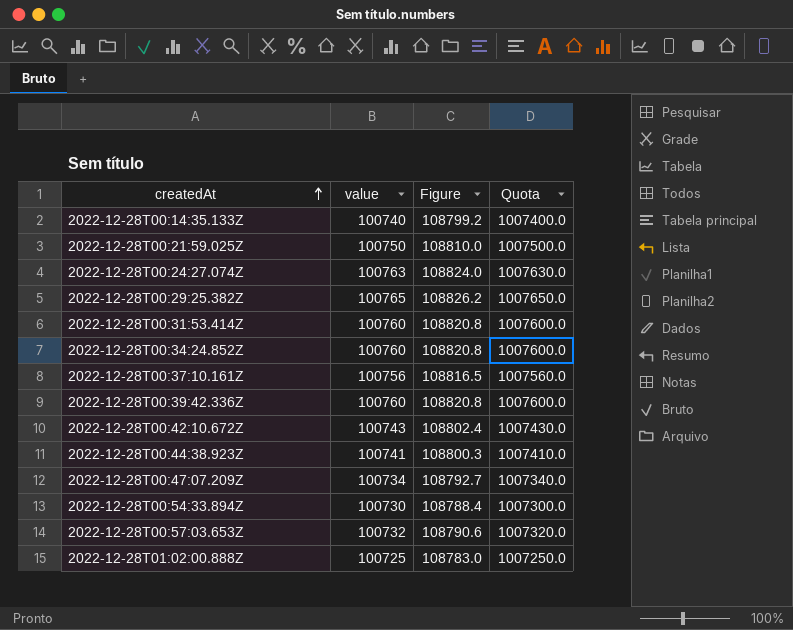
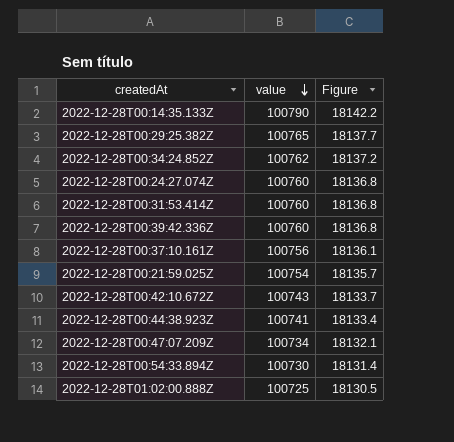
row order: createdAt ascending -> value descending
column Quota | formula: [value] * 10 -> none
column Figure | formula: [value] * 1.08 -> [value] * 0.18
row 2022-12-28T00:57:03.653Z: 100732 | 108790.6 | 1007320.0 -> none
2022-12-28T00:14:35.133Z | value: 100740 -> 100790
2022-12-28T00:34:24.852Z | value: 100760 -> 100762
2022-12-28T00:24:27.074Z | value: 100763 -> 100760
2022-12-28T00:21:59.025Z | value: 100750 -> 100754

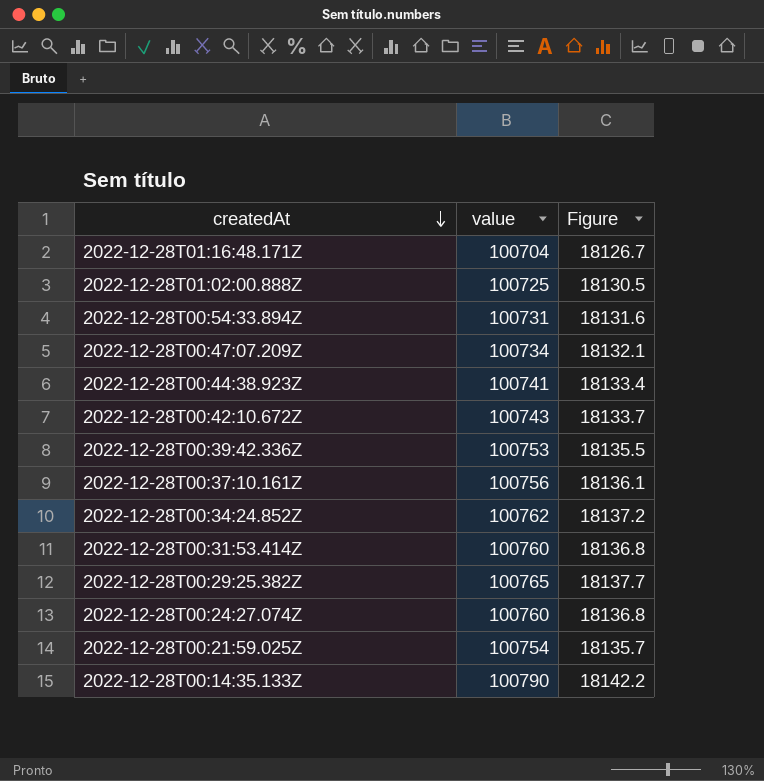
row order: value descending -> createdAt descending
row 2022-12-28T01:16:48.171Z: none -> 100704 | 18126.7
2022-12-28T00:54:33.894Z | value: 100730 -> 100731
2022-12-28T00:54:33.894Z | Figure: 18131.4 -> 18131.6
2022-12-28T00:39:42.336Z | value: 100760 -> 100753
2022-12-28T00:39:42.336Z | Figure: 18136.8 -> 18135.5

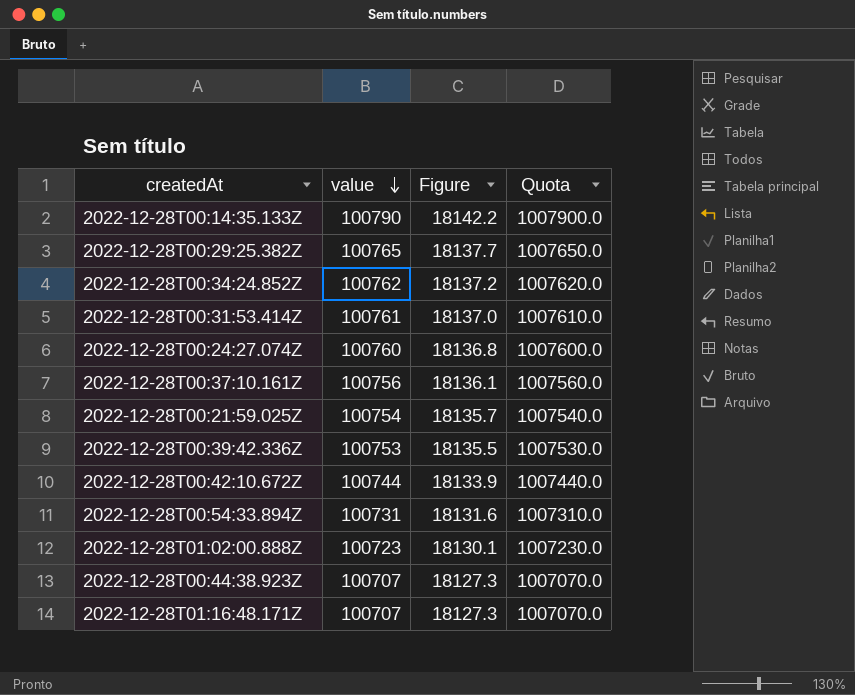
row order: createdAt descending -> value descending
column Quota | formula: none -> [value] * 10
row 2022-12-28T00:47:07.209Z: 100734 | 18132.1 -> none
2022-12-28T00:31:53.414Z | value: 100760 -> 100761
2022-12-28T00:31:53.414Z | Figure: 18136.8 -> 18137.0
2022-12-28T00:42:10.672Z | value: 100743 -> 100744
2022-12-28T00:42:10.672Z | Figure: 18133.7 -> 18133.9
2022-12-28T01:02:00.888Z | value: 100725 -> 100723
2022-12-28T01:02:00.888Z | Figure: 18130.5 -> 18130.1
2022-12-28T00:44:38.923Z | value: 100741 -> 100707
2022-12-28T00:44:38.923Z | Figure: 18133.4 -> 18127.3
2022-12-28T01:16:48.171Z | value: 100704 -> 100707
2022-12-28T01:16:48.171Z | Figure: 18126.7 -> 18127.3

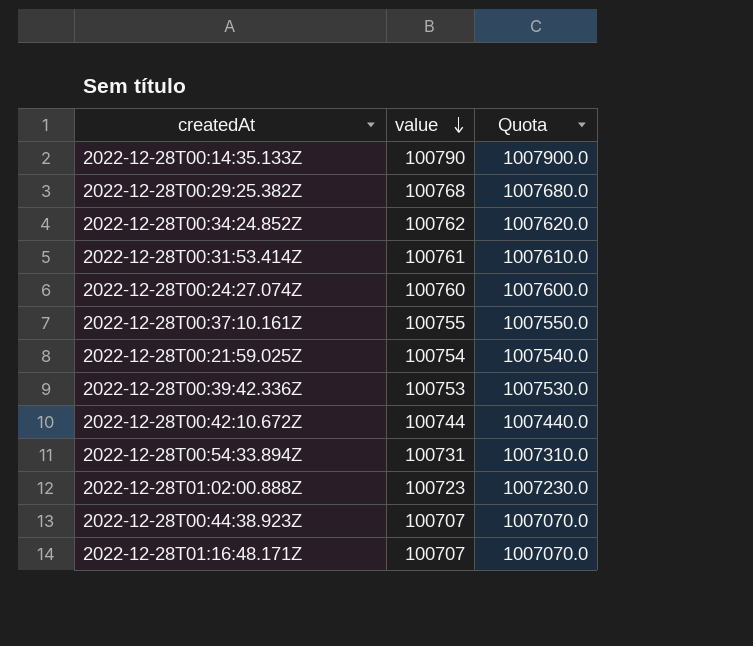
column Figure | formula: [value] * 0.18 -> none
2022-12-28T00:29:25.382Z | value: 100765 -> 100768
2022-12-28T00:29:25.382Z | Quota: 1007650.0 -> 1007680.0
2022-12-28T00:37:10.161Z | value: 100756 -> 100755
2022-12-28T00:37:10.161Z | Quota: 1007560.0 -> 1007550.0

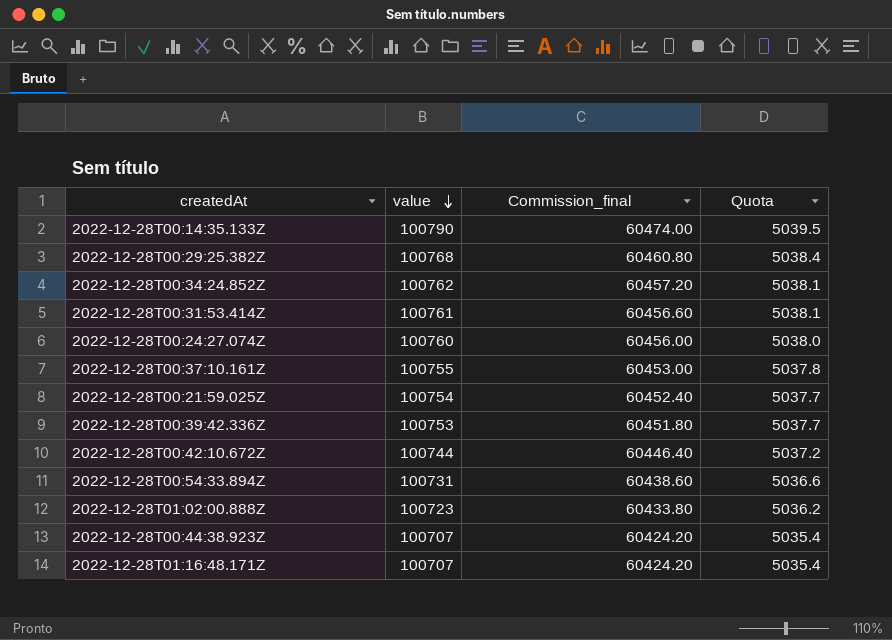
column Commission_final | formula: none -> [value] * 0.6
column Quota | formula: [value] * 10 -> [value] * 0.05

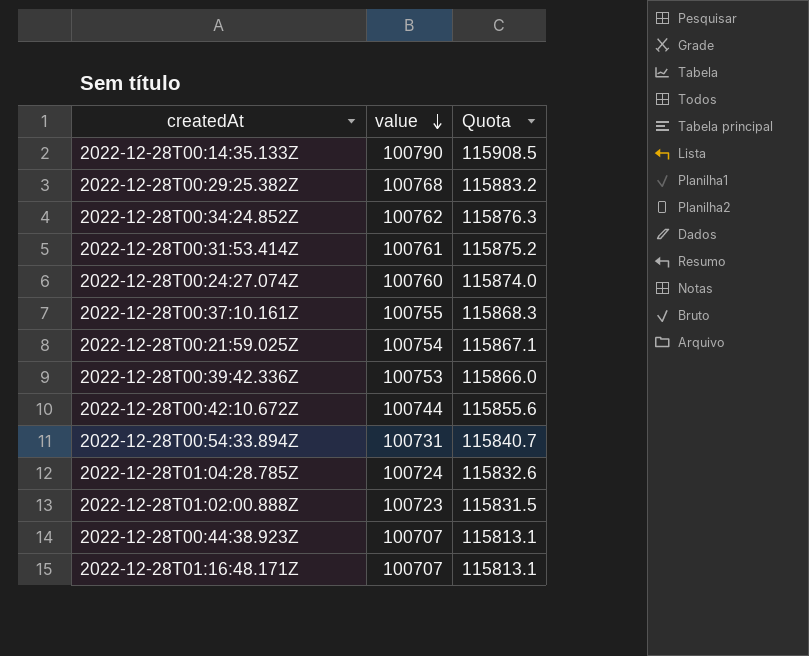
column Commission_final | formula: [value] * 0.6 -> none
column Quota | formula: [value] * 0.05 -> [value] * 1.15
row 2022-12-28T01:04:28.785Z: none -> 100724 | 115832.6

